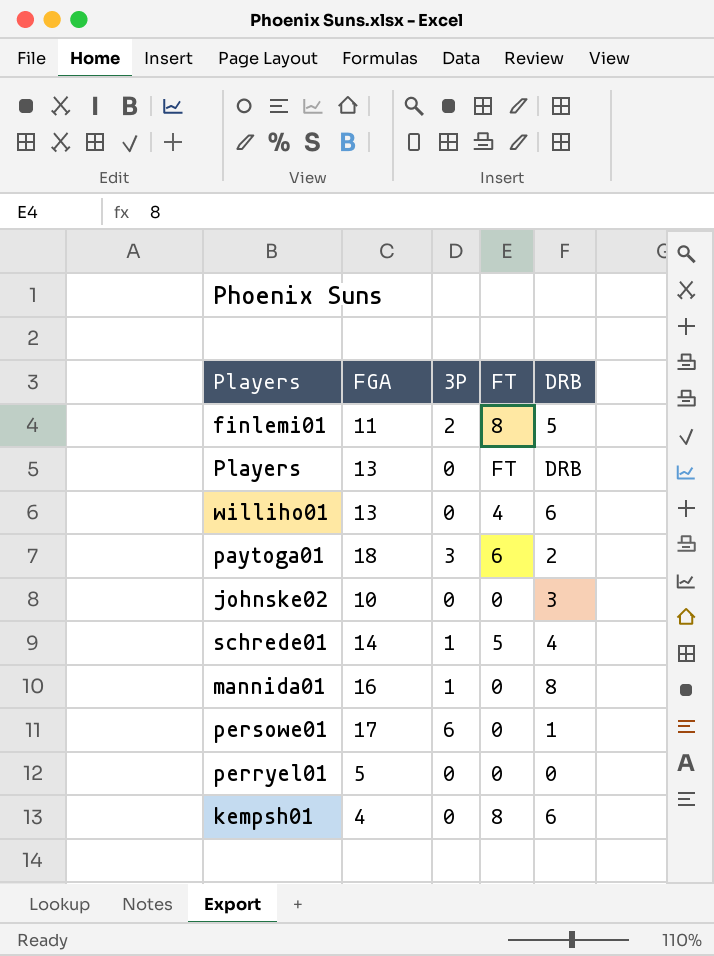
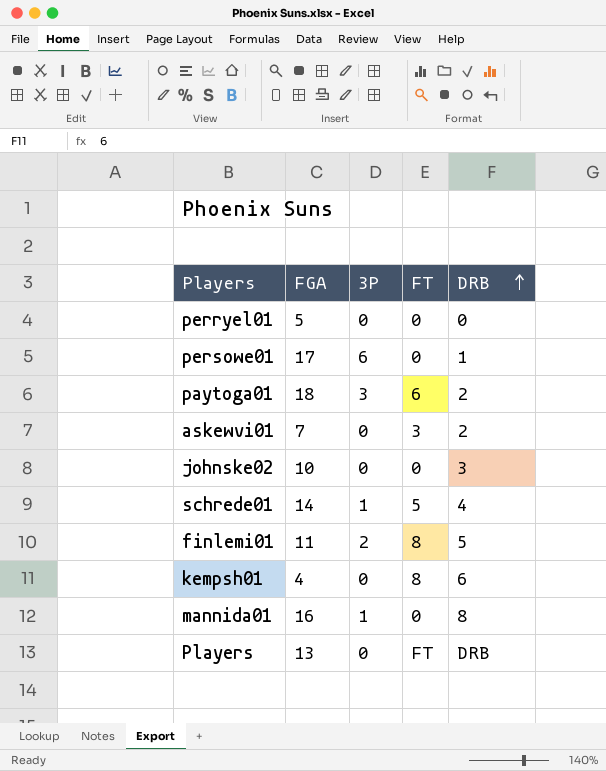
row order: none -> DRB ascending
row williho01: 13 | 0 | 4 | 6 -> none
row askewvi01: none -> 7 | 0 | 3 | 2

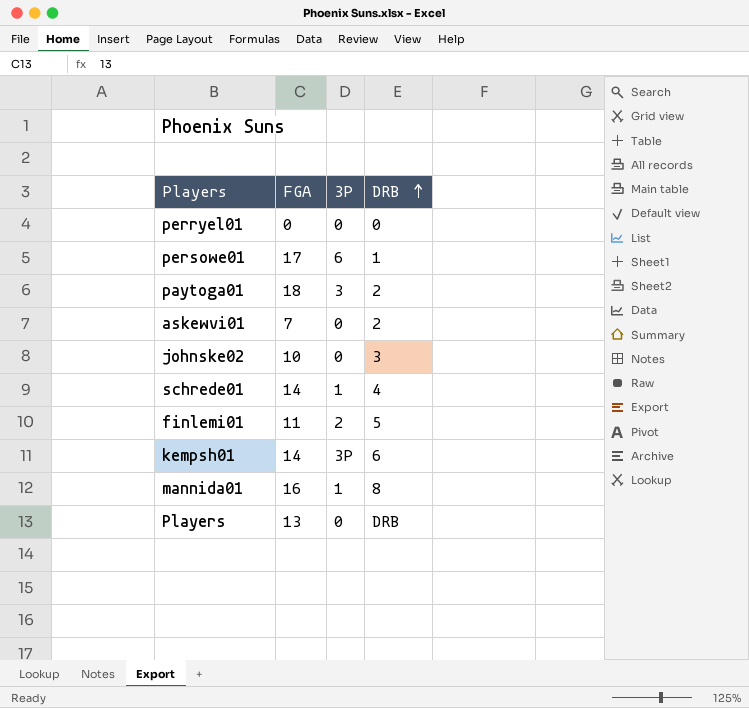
column FT | position: 4 -> none
perryel01 | FGA: 5 -> 0
kempsh01 | FGA: 4 -> 14
kempsh01 | 3P: 0 -> 3P

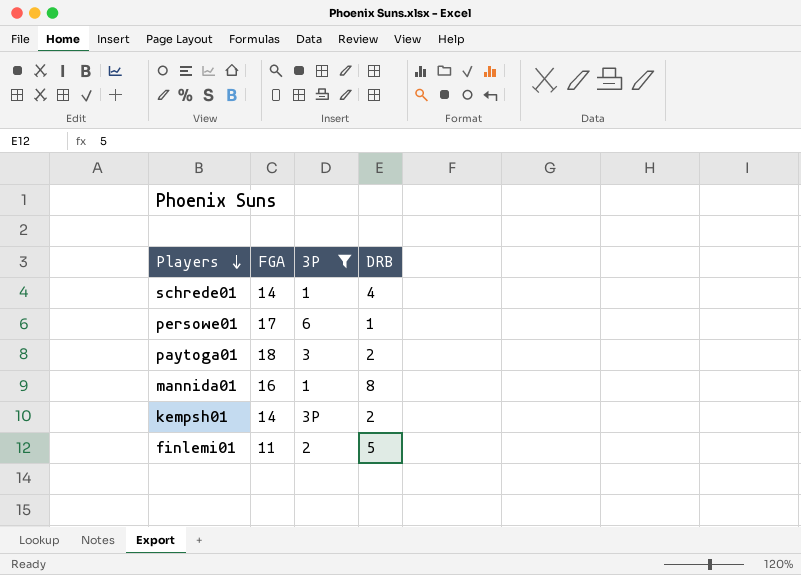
filter: none -> 3P != 0
row order: DRB ascending -> Players descending
kempsh01 | DRB: 6 -> 2

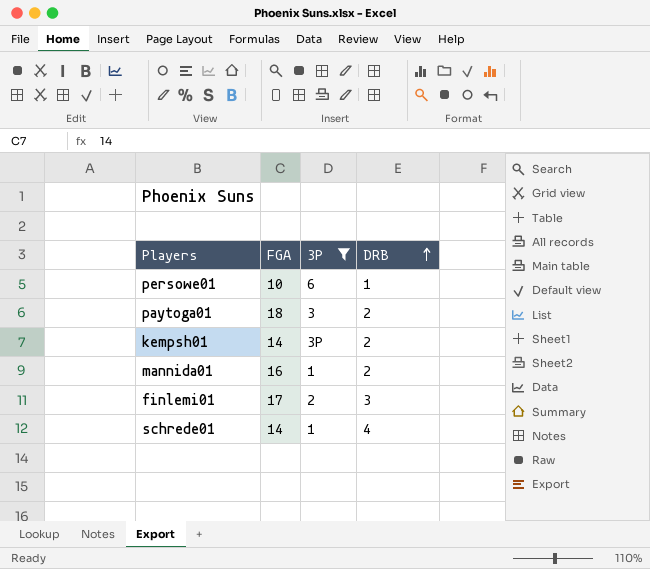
row order: Players descending -> DRB ascending
persowe01 | FGA: 17 -> 10
mannida01 | DRB: 8 -> 2
finlemi01 | FGA: 11 -> 17
finlemi01 | DRB: 5 -> 3

